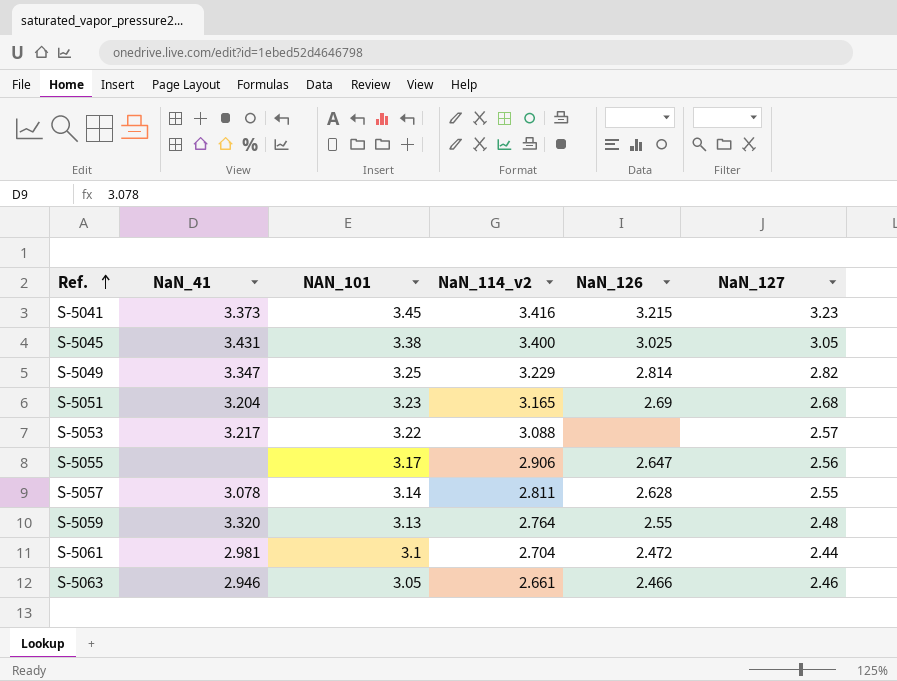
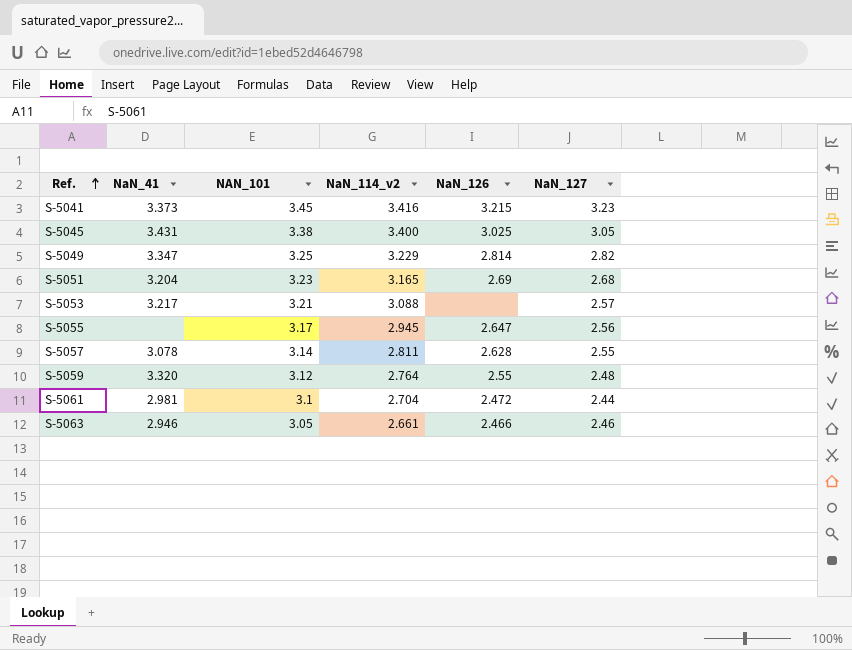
S-5053 | NAN_101: 3.22 -> 3.21
S-5055 | NaN_114_v2: 2.906 -> 2.945
S-5059 | NAN_101: 3.13 -> 3.12

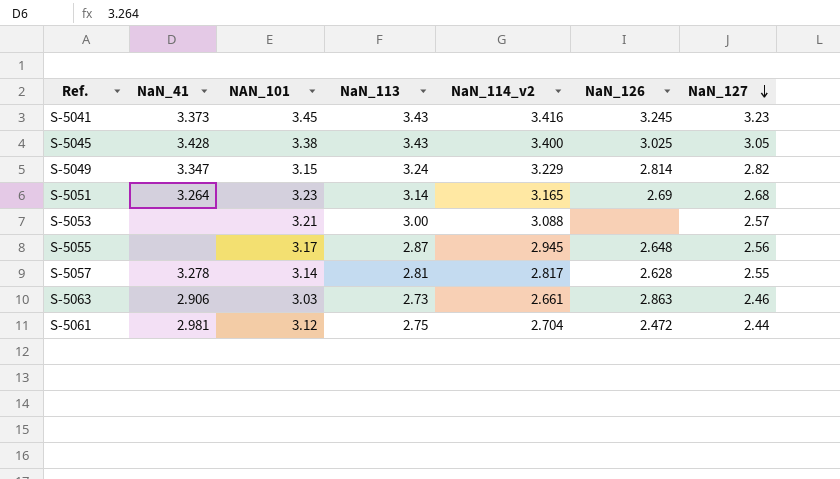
row order: Ref. ascending -> NaN_127 descending
column NaN_113 | position: none -> 4
row S-5059: 3.320 | 3.12 | 2.764 | 2.55 | 2.48 -> none
S-5041 | NaN_126: 3.215 -> 3.245
S-5045 | NaN_41: 3.431 -> 3.428
S-5049 | NAN_101: 3.25 -> 3.15
S-5051 | NaN_41: 3.204 -> 3.264
S-5053 | NaN_41: 3.217 -> none
S-5055 | NaN_126: 2.647 -> 2.648
S-5057 | NaN_41: 3.078 -> 3.278
S-5057 | NaN_114_v2: 2.811 -> 2.817
S-5063 | NaN_41: 2.946 -> 2.906
S-5063 | NAN_101: 3.05 -> 3.03
S-5063 | NaN_126: 2.466 -> 2.863
S-5061 | NAN_101: 3.1 -> 3.12

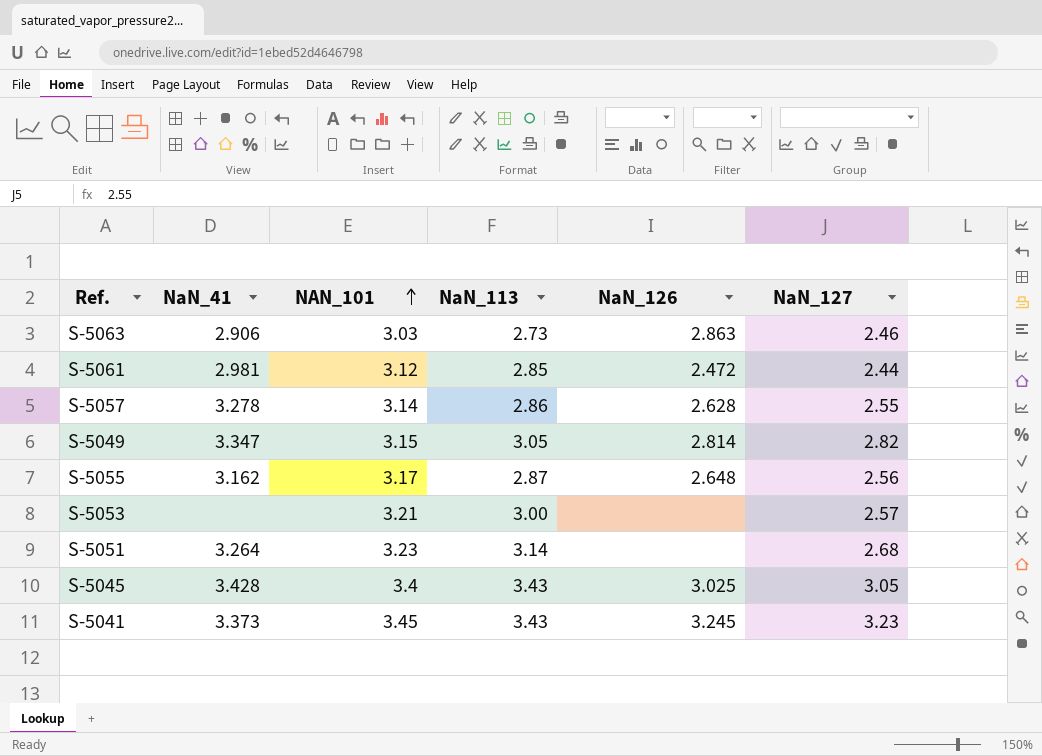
row order: NaN_127 descending -> NAN_101 ascending
column NaN_114_v2 | position: 5 -> none
S-5061 | NaN_113: 2.75 -> 2.85
S-5057 | NaN_113: 2.81 -> 2.86
S-5049 | NaN_113: 3.24 -> 3.05
S-5055 | NaN_41: none -> 3.162
S-5051 | NaN_126: 2.69 -> none
S-5045 | NAN_101: 3.38 -> 3.4

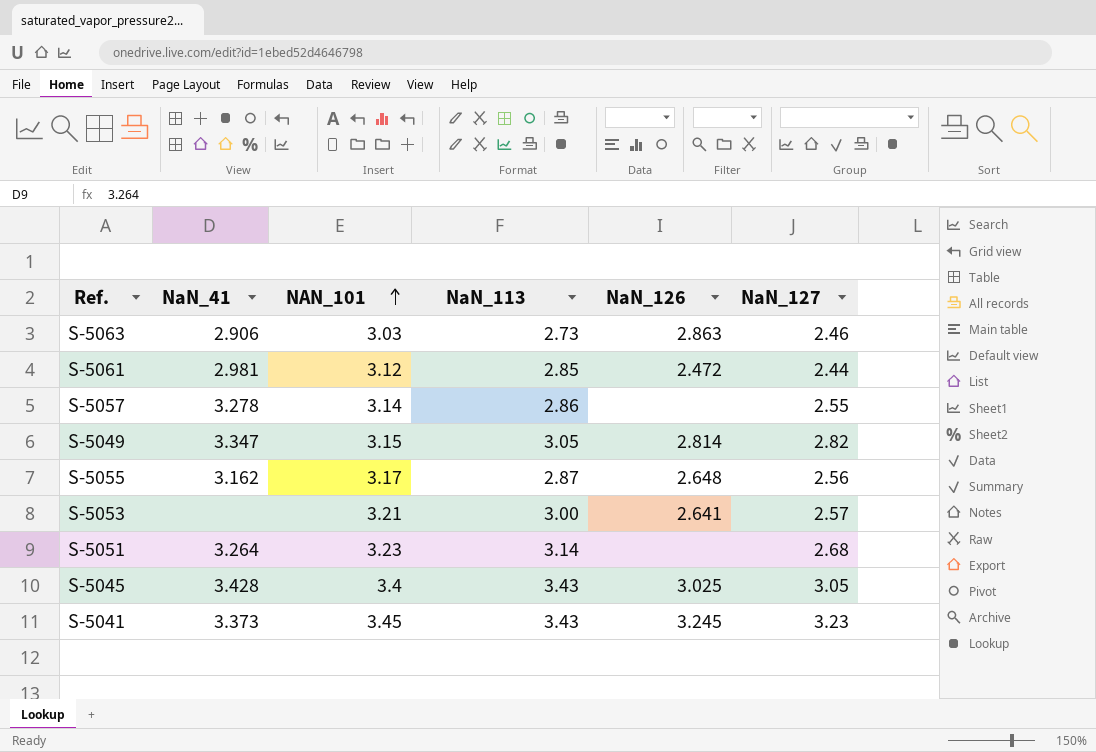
S-5057 | NaN_126: 2.628 -> none
S-5053 | NaN_126: none -> 2.641

